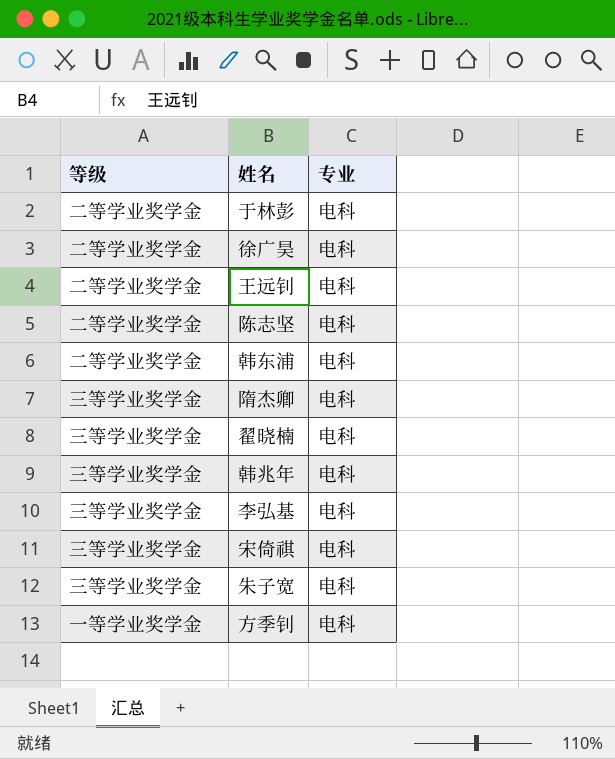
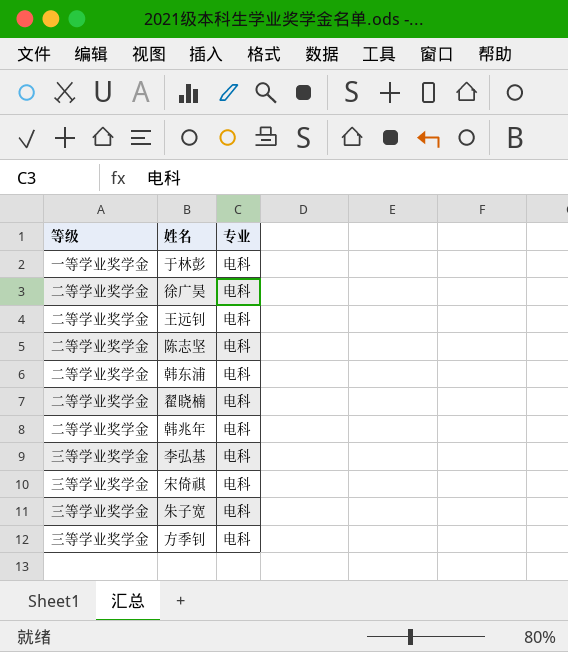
row 隋杰卿: 三等学业奖学金 | 电科 -> none
于林彭 | 等级: 二等学业奖学金 -> 一等学业奖学金
翟晓楠 | 等级: 三等学业奖学金 -> 二等学业奖学金
韩兆年 | 等级: 三等学业奖学金 -> 二等学业奖学金
方季钊 | 等级: 一等学业奖学金 -> 三等学业奖学金

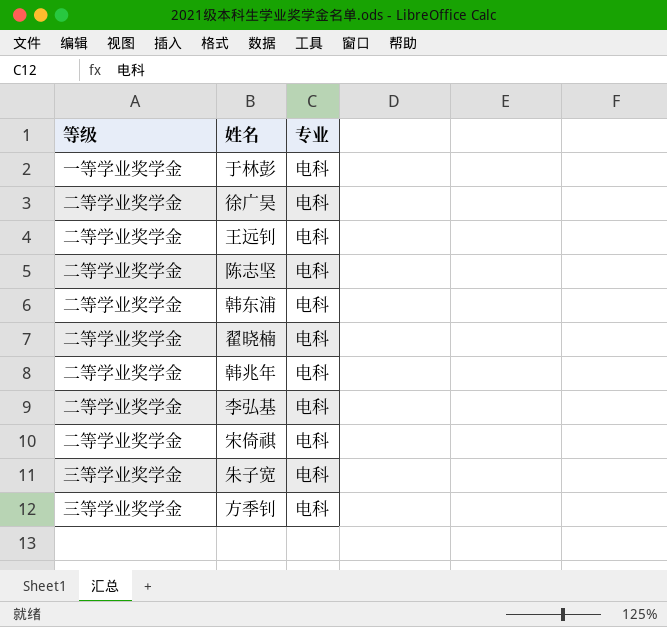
李弘基 | 等级: 三等学业奖学金 -> 二等学业奖学金
宋倚祺 | 等级: 三等学业奖学金 -> 二等学业奖学金

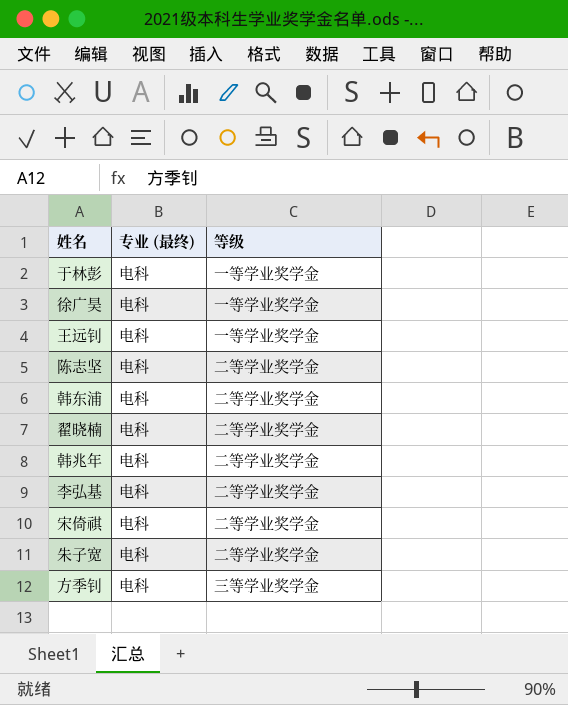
column name: 专业 -> 专业 (最终)
column 等级 | position: 1 -> 3
徐广昊 | 等级: 二等学业奖学金 -> 一等学业奖学金
王远钊 | 等级: 二等学业奖学金 -> 一等学业奖学金
朱子宽 | 等级: 三等学业奖学金 -> 二等学业奖学金

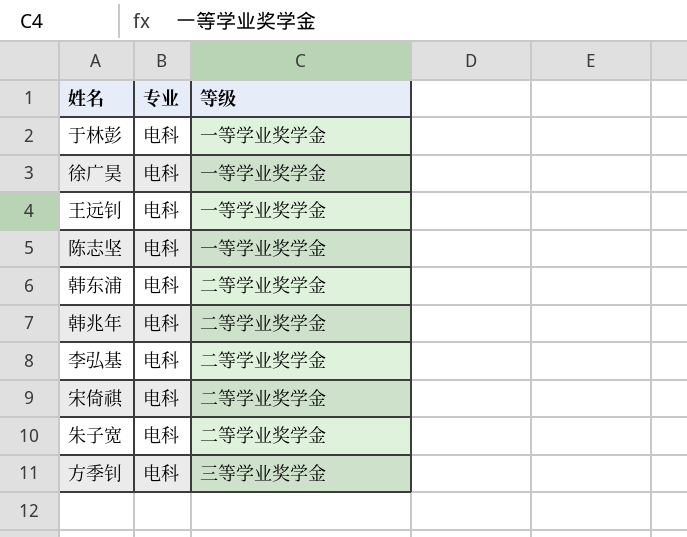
column name: 专业 (最终) -> 专业
row 翟晓楠: 电科 | 二等学业奖学金 -> none
陈志坚 | 等级: 二等学业奖学金 -> 一等学业奖学金

